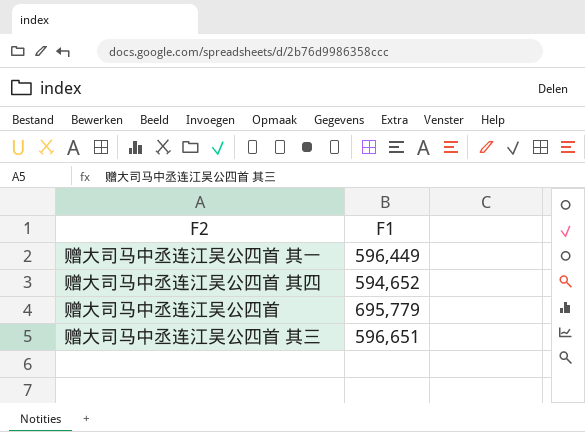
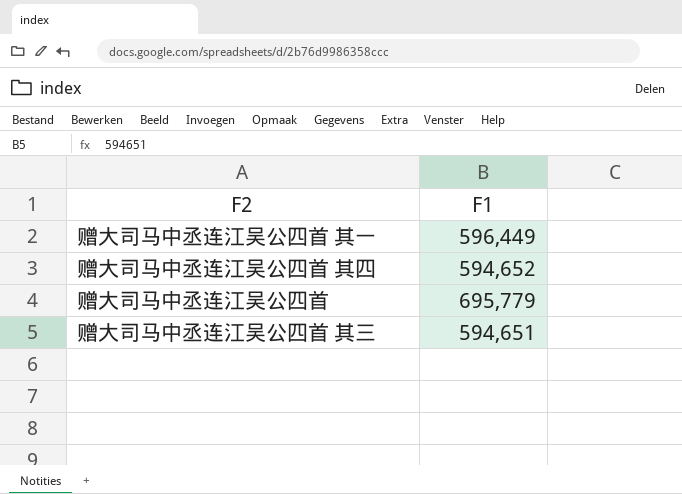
赠大司马中丞连江吴公四首 其三 | F1: 596,651 -> 594,651

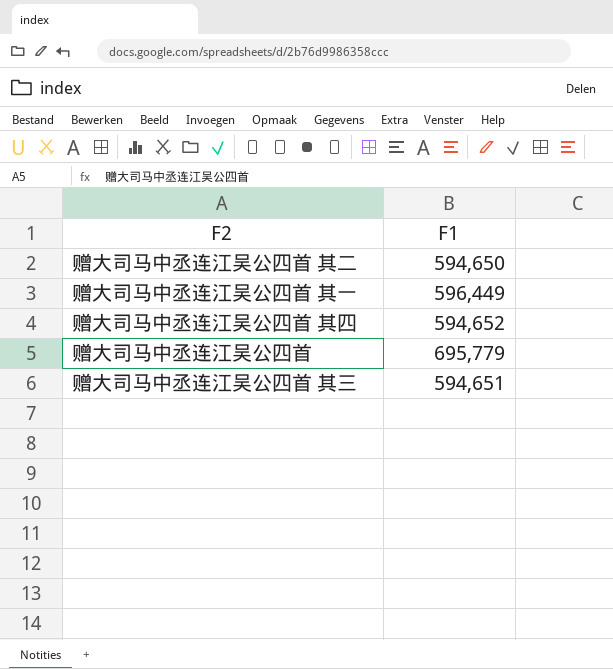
row 赠大司马中丞连江吴公四首 其二: none -> 594,650

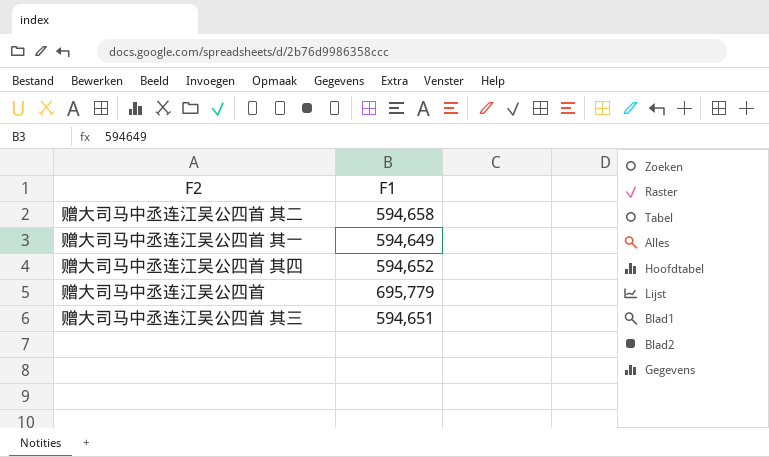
赠大司马中丞连江吴公四首 其二 | F1: 594,650 -> 594,658
赠大司马中丞连江吴公四首 其一 | F1: 596,449 -> 594,649

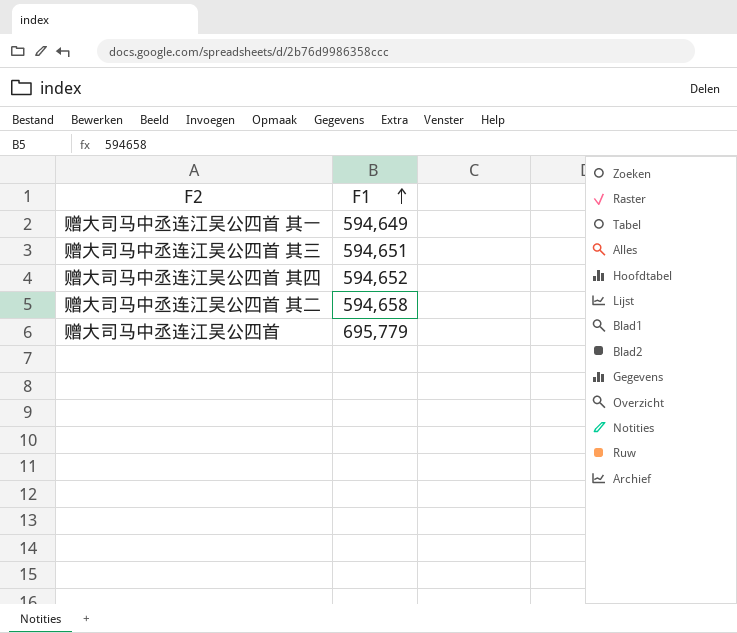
row order: none -> F1 ascending

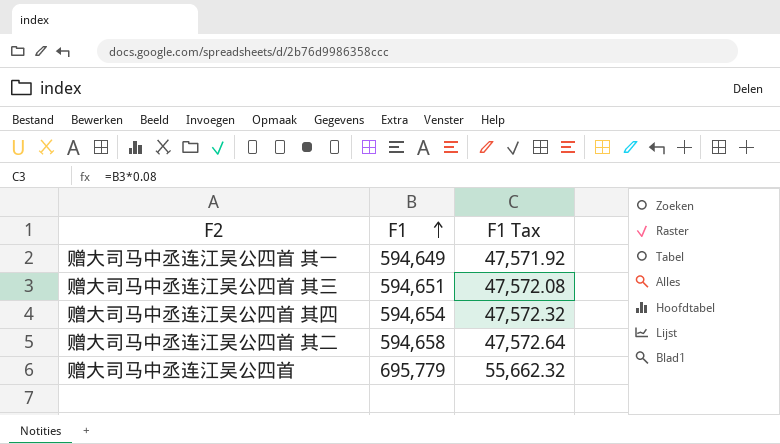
column F1 Tax | formula: none -> [F1] * 0.08
赠大司马中丞连江吴公四首 其四 | F1: 594,652 -> 594,654

